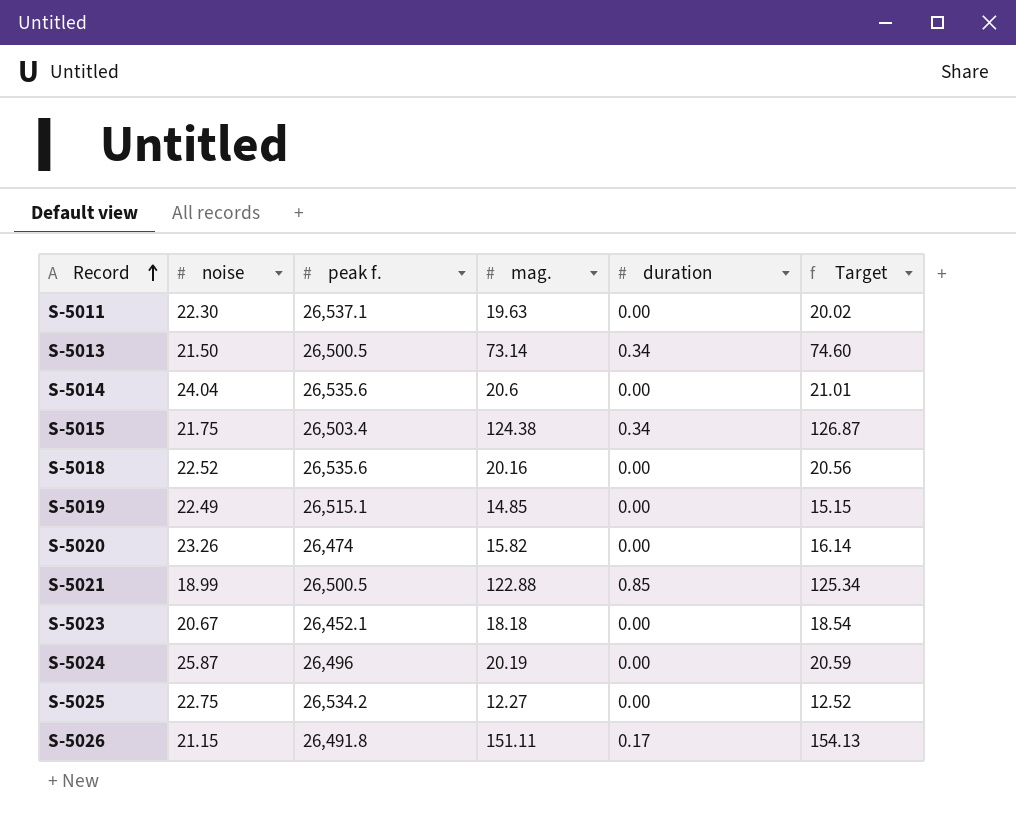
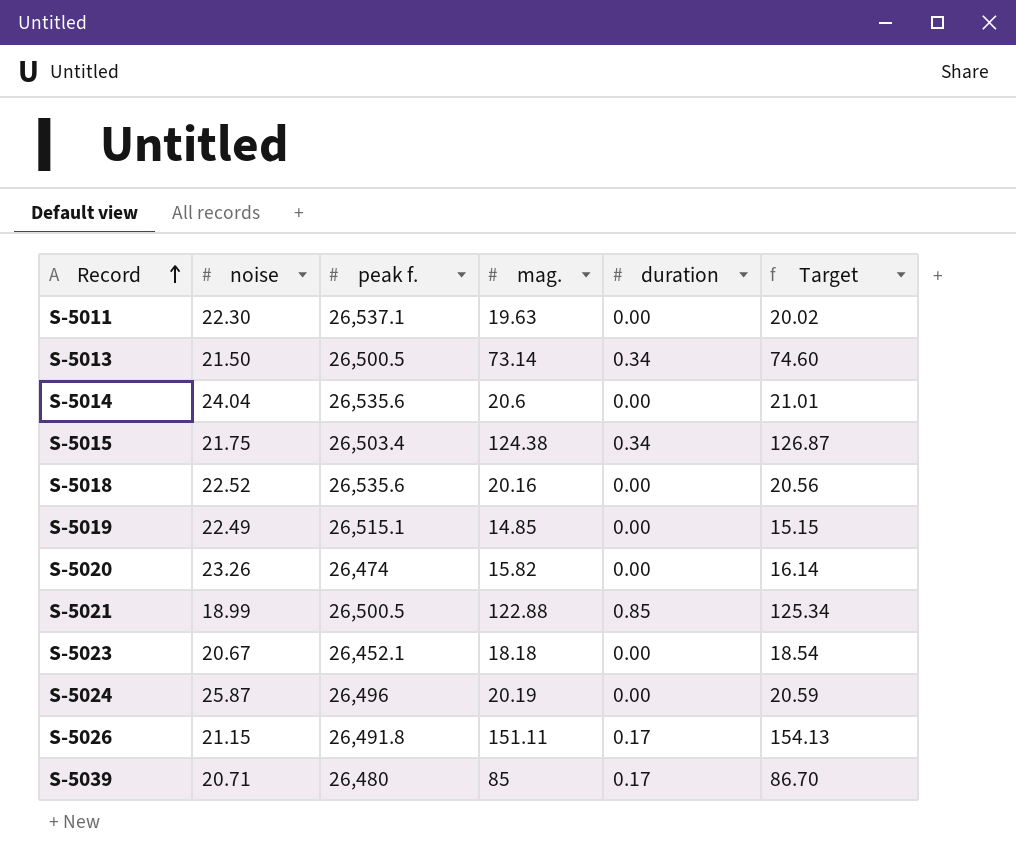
row S-5025: 22.75 | 26,534.2 | 12.27 | 0.00 | 12.52 -> none
row S-5039: none -> 20.71 | 26,480 | 85 | 0.17 | 86.70

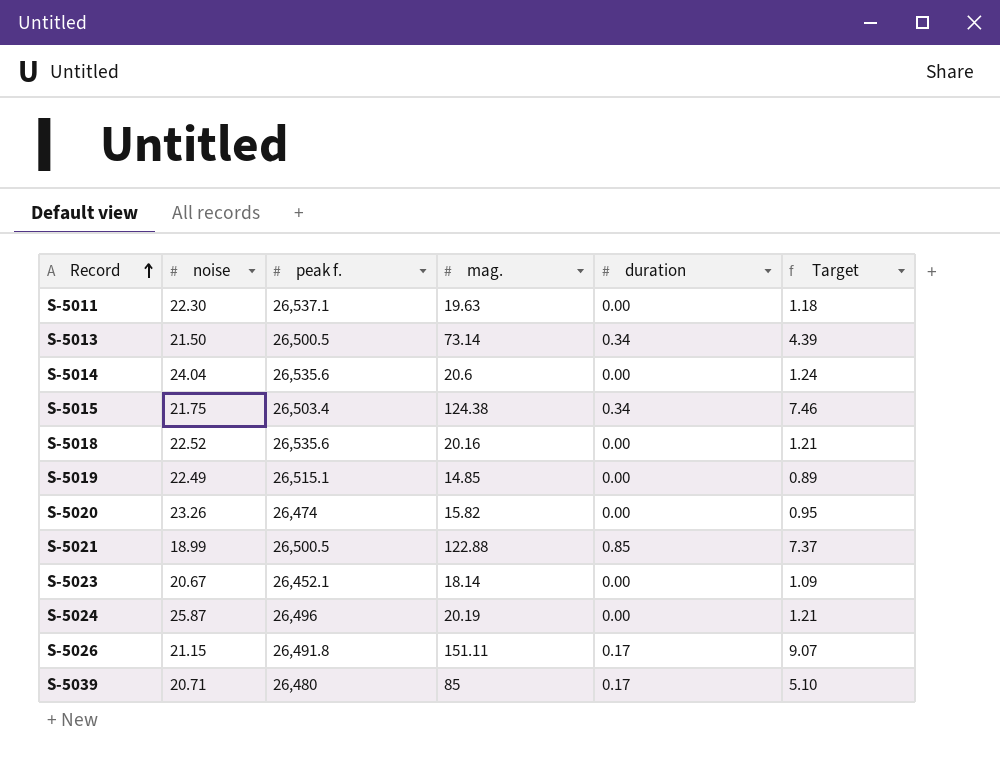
column Target | formula: [mag.] * 1.02 -> [mag.] * 0.06
S-5023 | mag.: 18.18 -> 18.14

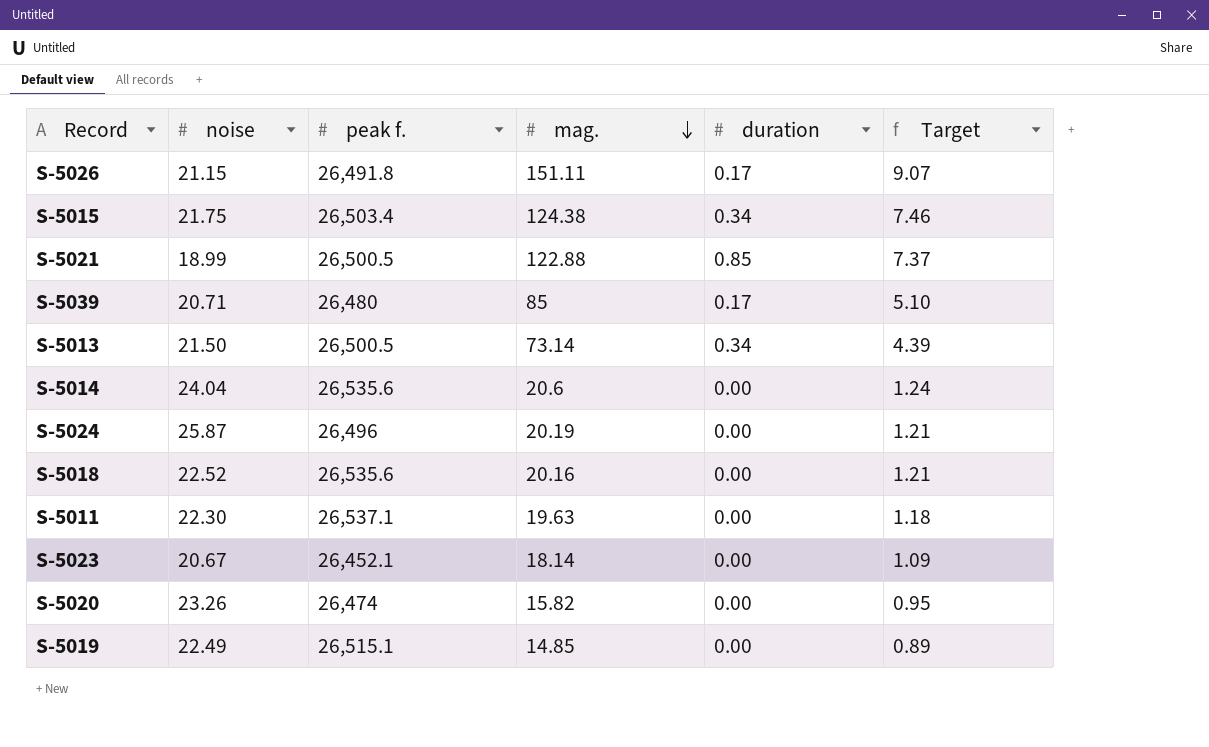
row order: Record ascending -> mag. descending

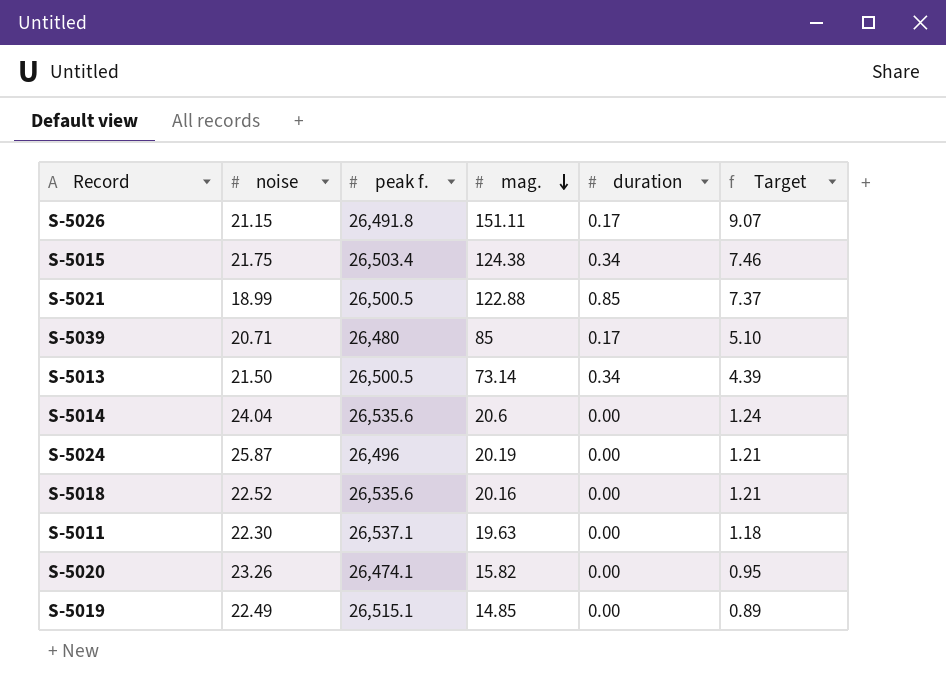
row S-5023: 20.67 | 26,452.1 | 18.14 | 0.00 | 1.09 -> none
S-5020 | peak f.: 26,474 -> 26,474.1

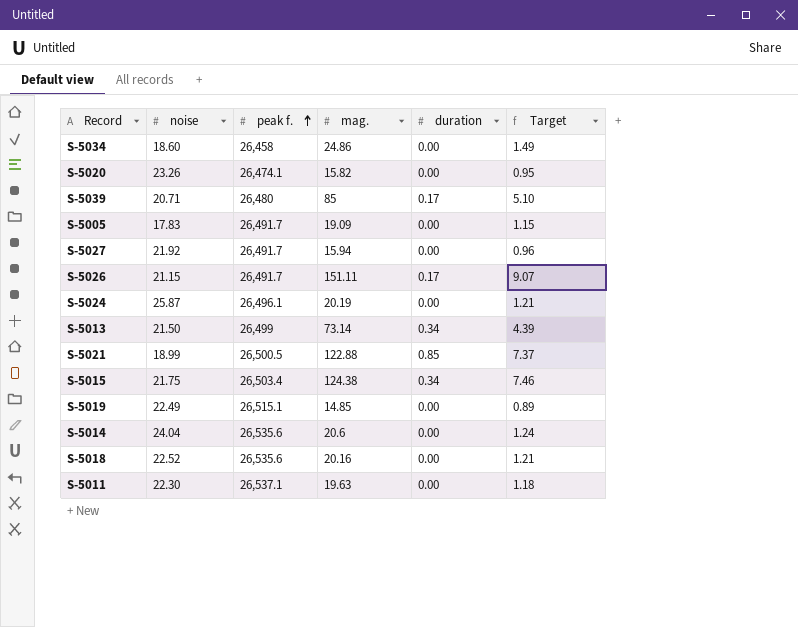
row order: mag. descending -> peak f. ascending
row S-5034: none -> 18.60 | 26,458 | 24.86 | 0.00 | 1.49
row S-5005: none -> 17.83 | 26,491.7 | 19.09 | 0.00 | 1.15
row S-5027: none -> 21.92 | 26,491.7 | 15.94 | 0.00 | 0.96
S-5026 | peak f.: 26,491.8 -> 26,491.7
S-5024 | peak f.: 26,496 -> 26,496.1
S-5013 | peak f.: 26,500.5 -> 26,499

